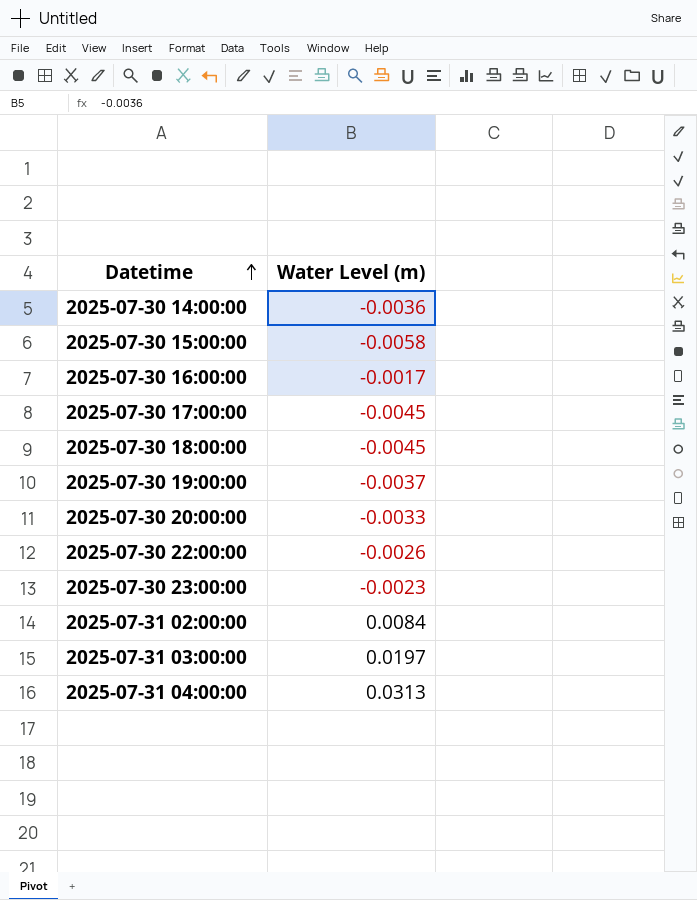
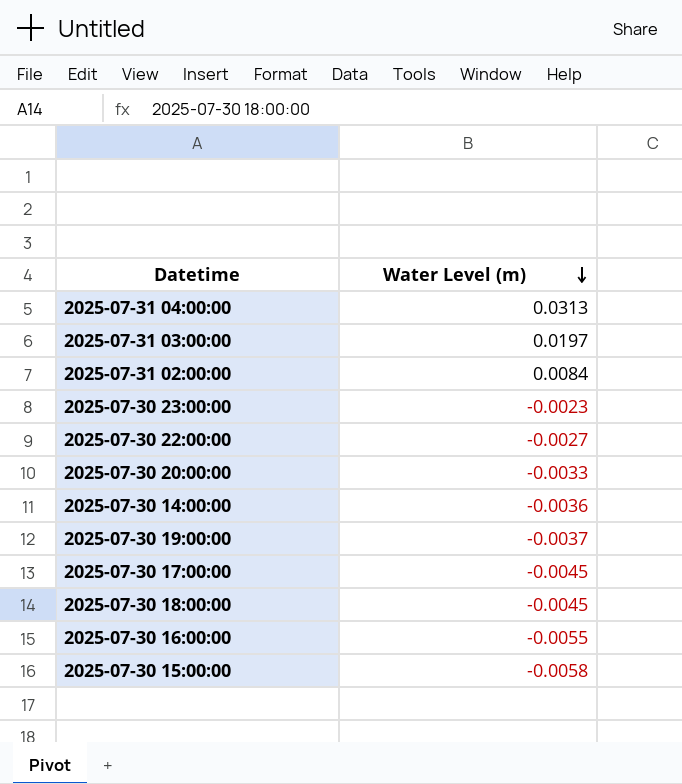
row order: Datetime ascending -> Water Level (m) descending
2025-07-30 22:00:00 | Water Level (m): -0.0026 -> -0.0027
2025-07-30 16:00:00 | Water Level (m): -0.0017 -> -0.0055

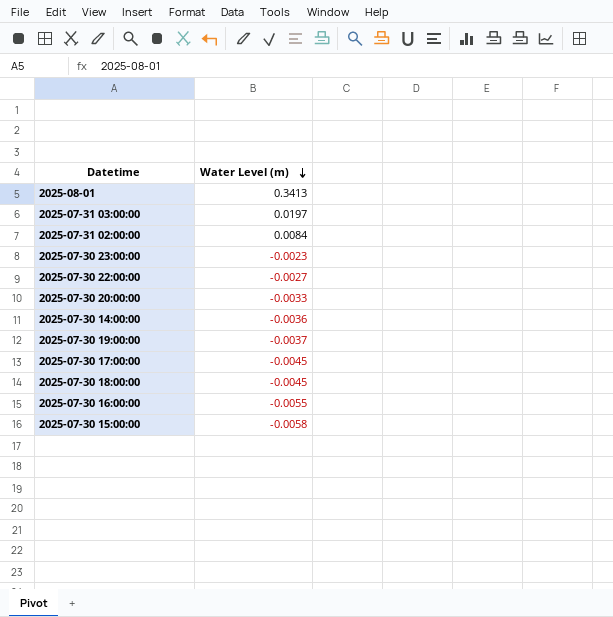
row 2025-07-31 04:00:00: 0.0313 -> none
row 2025-08-01: none -> 0.3413

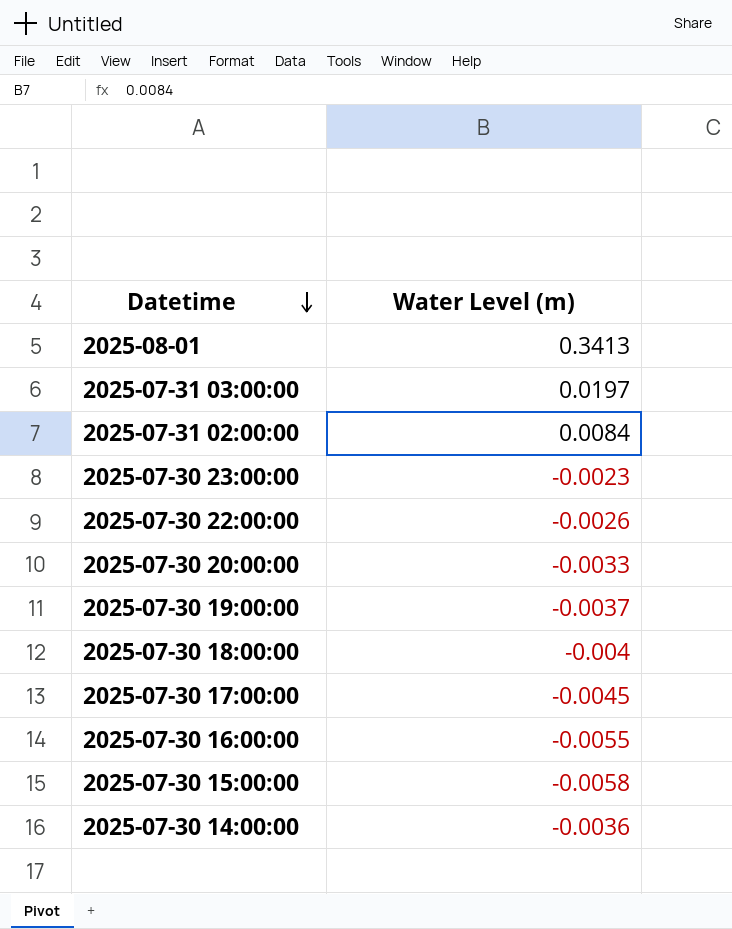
row order: Water Level (m) descending -> Datetime descending
2025-07-30 22:00:00 | Water Level (m): -0.0027 -> -0.0026
2025-07-30 18:00:00 | Water Level (m): -0.0045 -> -0.004

